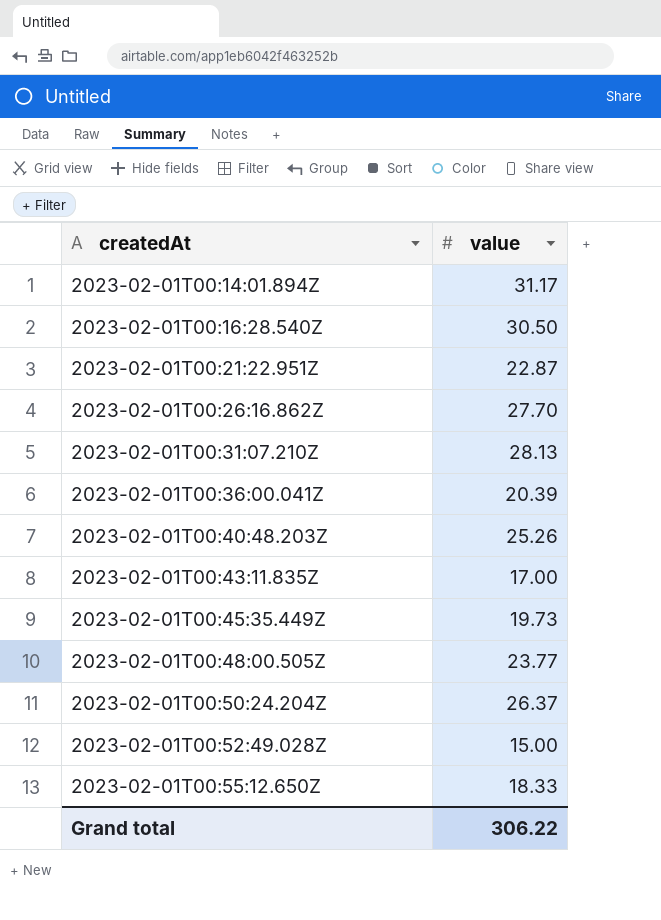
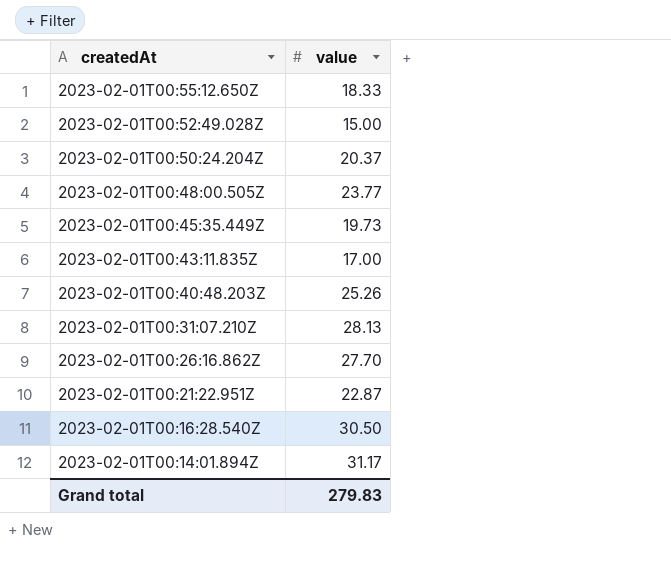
row order: createdAt ascending -> createdAt descending
row 2023-02-01T00:36:00.041Z: 20.39 -> none
2023-02-01T00:50:24.204Z | value: 26.37 -> 20.37
Grand total | value: 306.22 -> 279.83

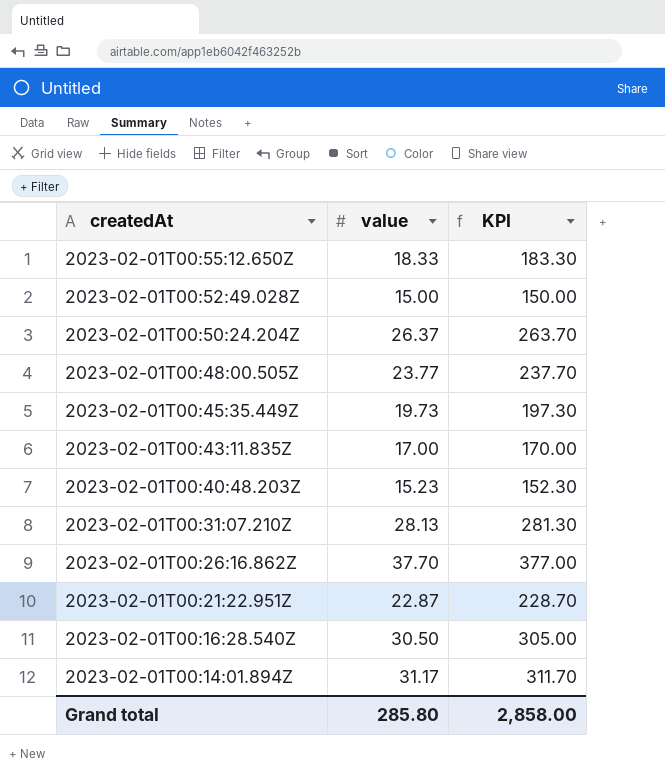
column KPI | formula: none -> [value] * 10
2023-02-01T00:50:24.204Z | value: 20.37 -> 26.37
2023-02-01T00:40:48.203Z | value: 25.26 -> 15.23
2023-02-01T00:26:16.862Z | value: 27.70 -> 37.70
Grand total | value: 279.83 -> 285.80

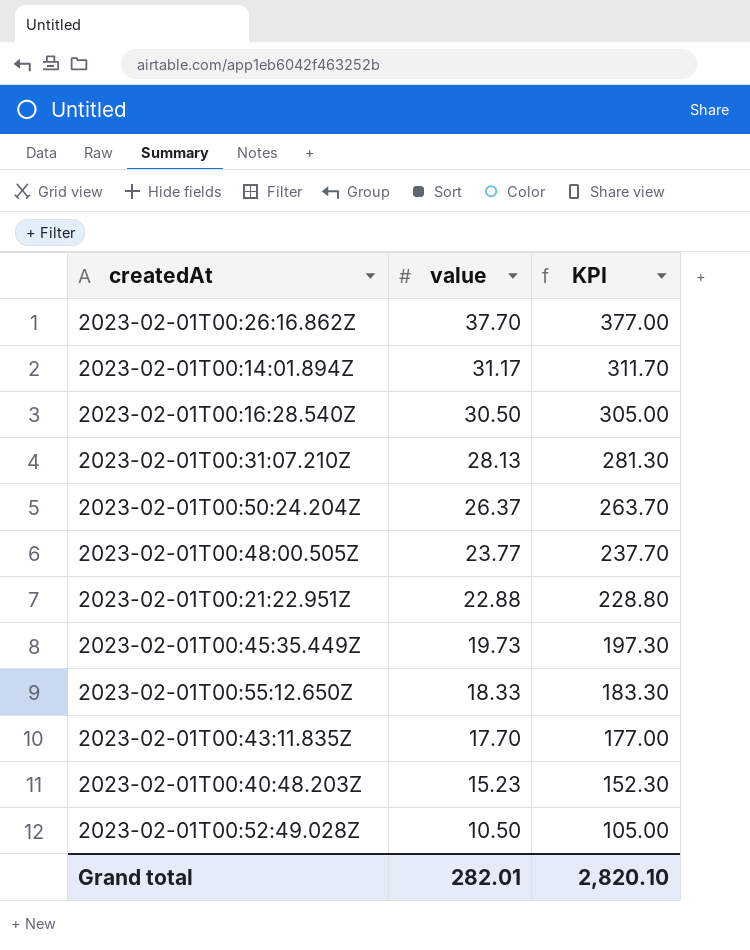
row order: createdAt descending -> value descending
2023-02-01T00:21:22.951Z | value: 22.87 -> 22.88
2023-02-01T00:21:22.951Z | KPI: 228.70 -> 228.80
2023-02-01T00:43:11.835Z | value: 17.00 -> 17.70
2023-02-01T00:43:11.835Z | KPI: 170.00 -> 177.00
2023-02-01T00:52:49.028Z | value: 15.00 -> 10.50
2023-02-01T00:52:49.028Z | KPI: 150.00 -> 105.00
Grand total | value: 285.80 -> 282.01
Grand total | KPI: 2,858.00 -> 2,820.10

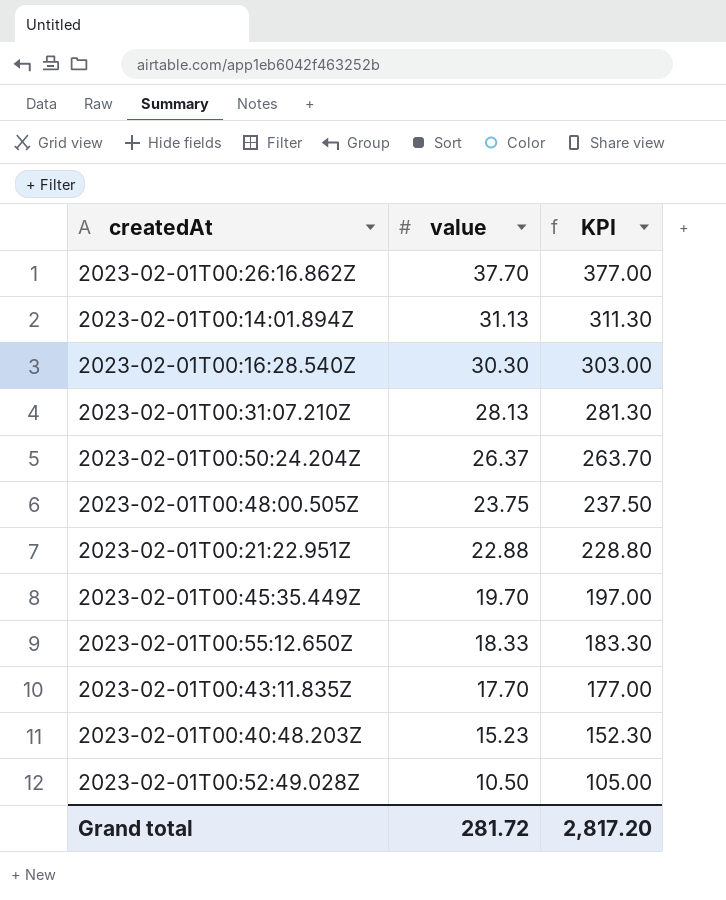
2023-02-01T00:14:01.894Z | value: 31.17 -> 31.13
2023-02-01T00:14:01.894Z | KPI: 311.70 -> 311.30
2023-02-01T00:16:28.540Z | value: 30.50 -> 30.30
2023-02-01T00:16:28.540Z | KPI: 305.00 -> 303.00
2023-02-01T00:48:00.505Z | value: 23.77 -> 23.75
2023-02-01T00:48:00.505Z | KPI: 237.70 -> 237.50
2023-02-01T00:45:35.449Z | value: 19.73 -> 19.70
2023-02-01T00:45:35.449Z | KPI: 197.30 -> 197.00
Grand total | value: 282.01 -> 281.72
Grand total | KPI: 2,820.10 -> 2,817.20

